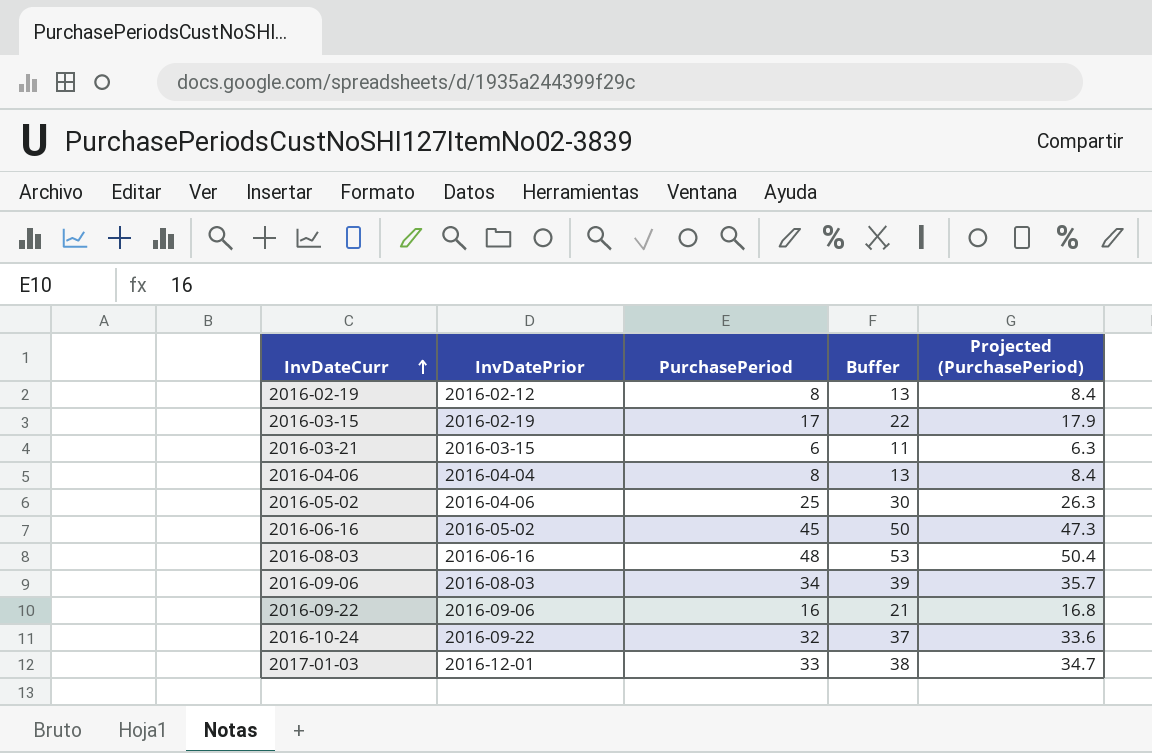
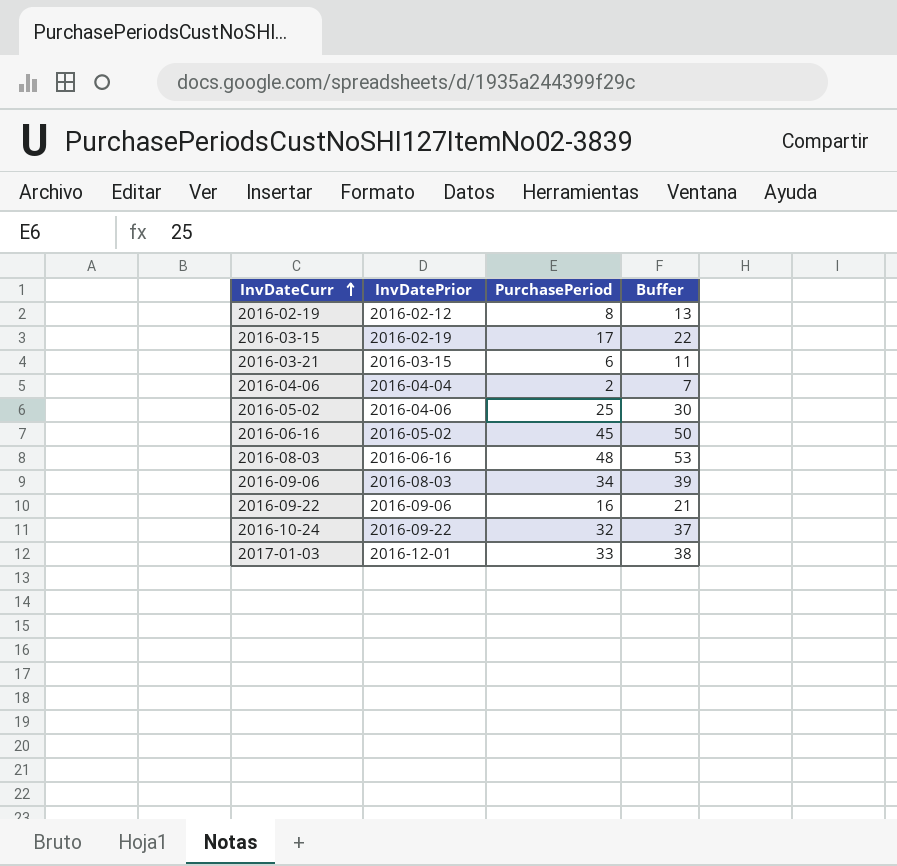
column Projected (PurchasePeriod) | formula: [PurchasePeriod] * 1.05 -> none
2016-04-06 | PurchasePeriod: 8 -> 2
2016-04-06 | Buffer: 13 -> 7

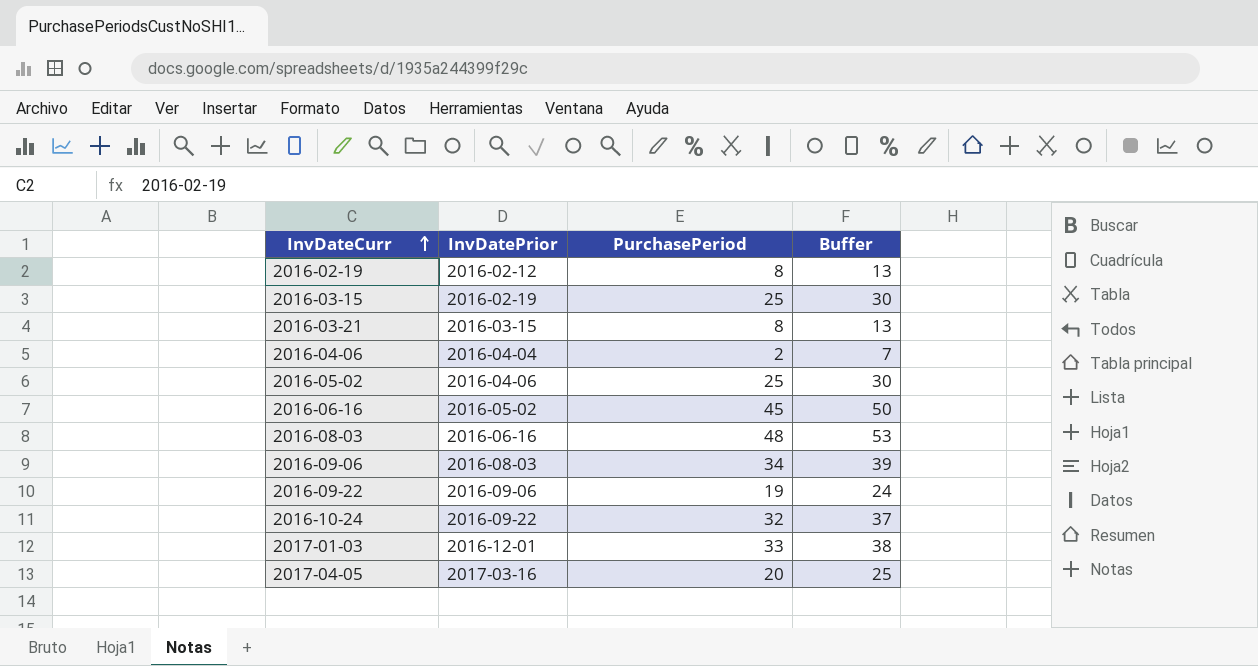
2016-03-15 | PurchasePeriod: 17 -> 25
2016-03-15 | Buffer: 22 -> 30
2016-03-21 | PurchasePeriod: 6 -> 8
2016-03-21 | Buffer: 11 -> 13
2016-09-22 | PurchasePeriod: 16 -> 19
2016-09-22 | Buffer: 21 -> 24
row 2017-04-05: none -> 2017-03-16 | 20 | 25

